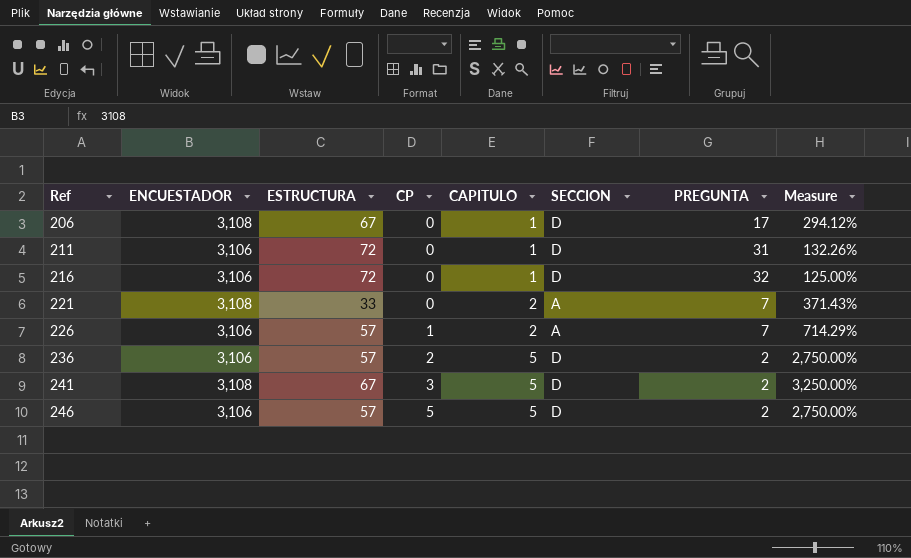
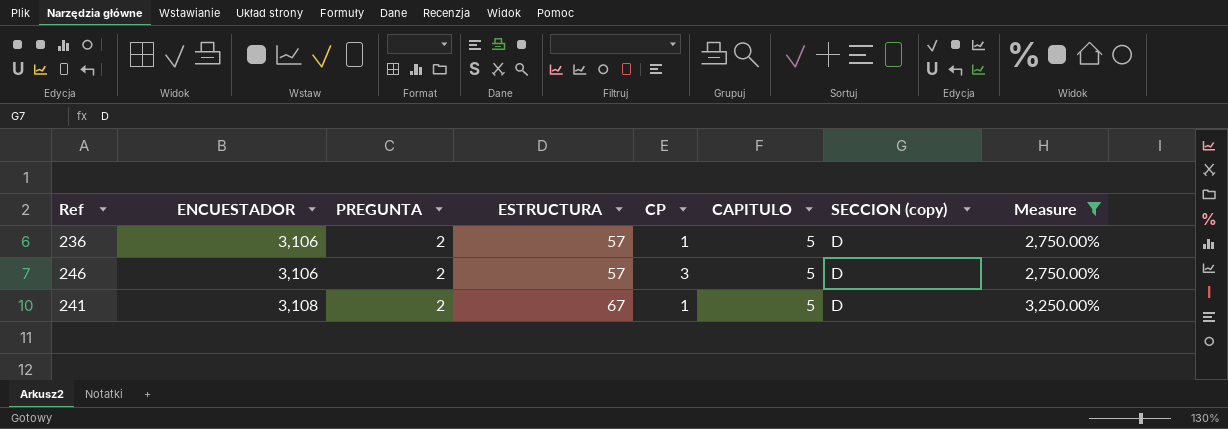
filter: none -> Measure >= 2,750.00%
row order: Ref ascending -> ENCUESTADOR ascending
column PREGUNTA | position: 7 -> 3
column name: SECCION -> SECCION (copy)
236 | CP: 2 -> 1
246 | CP: 5 -> 3
241 | CP: 3 -> 1

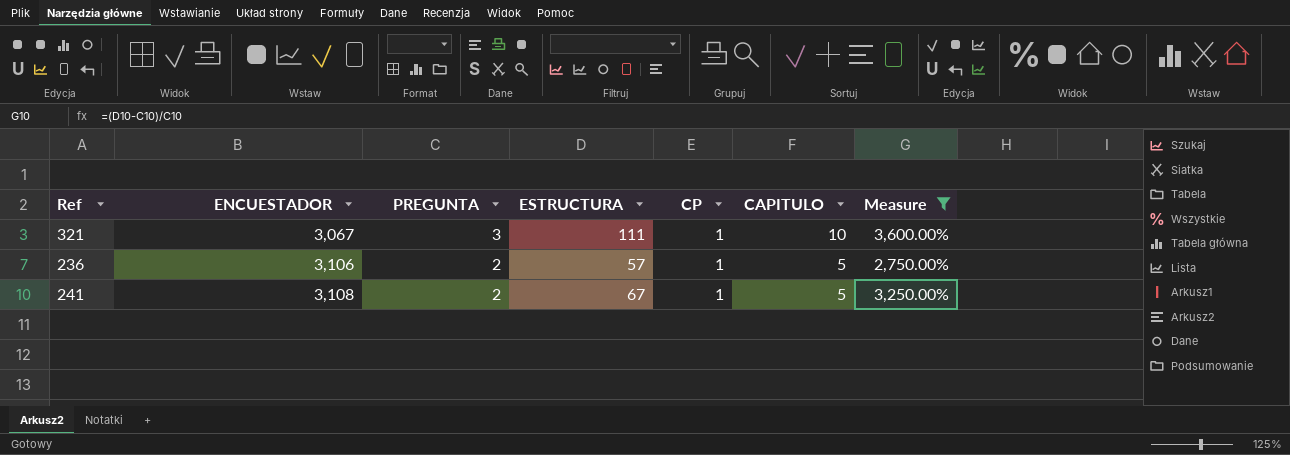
column SECCION (copy) | position: 7 -> none
row 246: 3,106 | 2 | 57 | 3 | 5 | D | 2,750.00% -> none
row 321: none -> 3,067 | 3 | 111 | 1 | 10 | 3,600.00%

